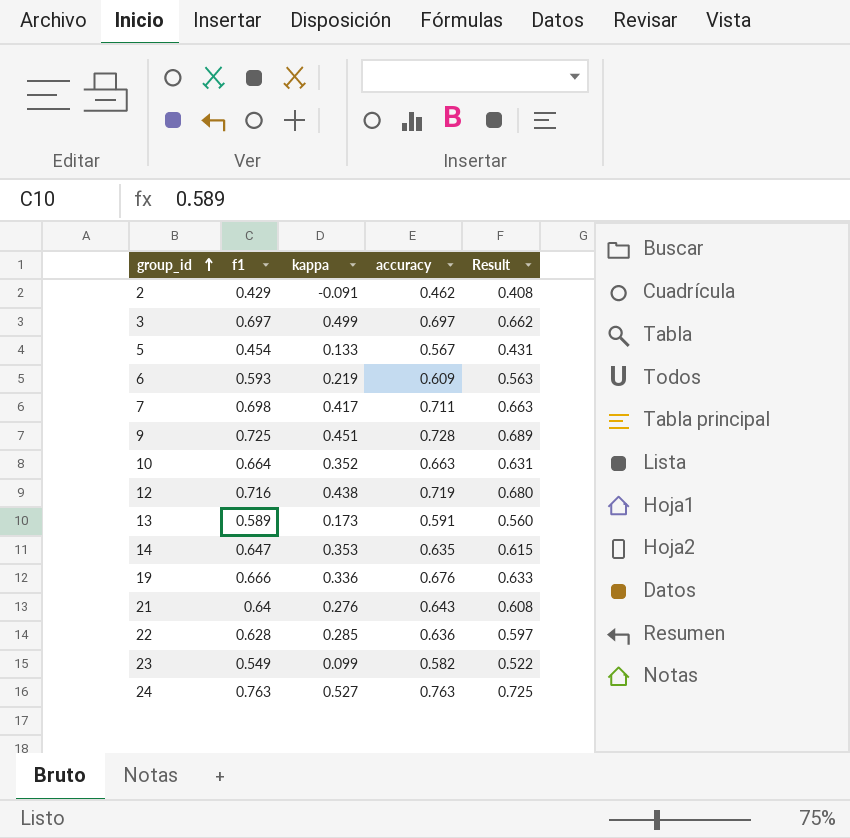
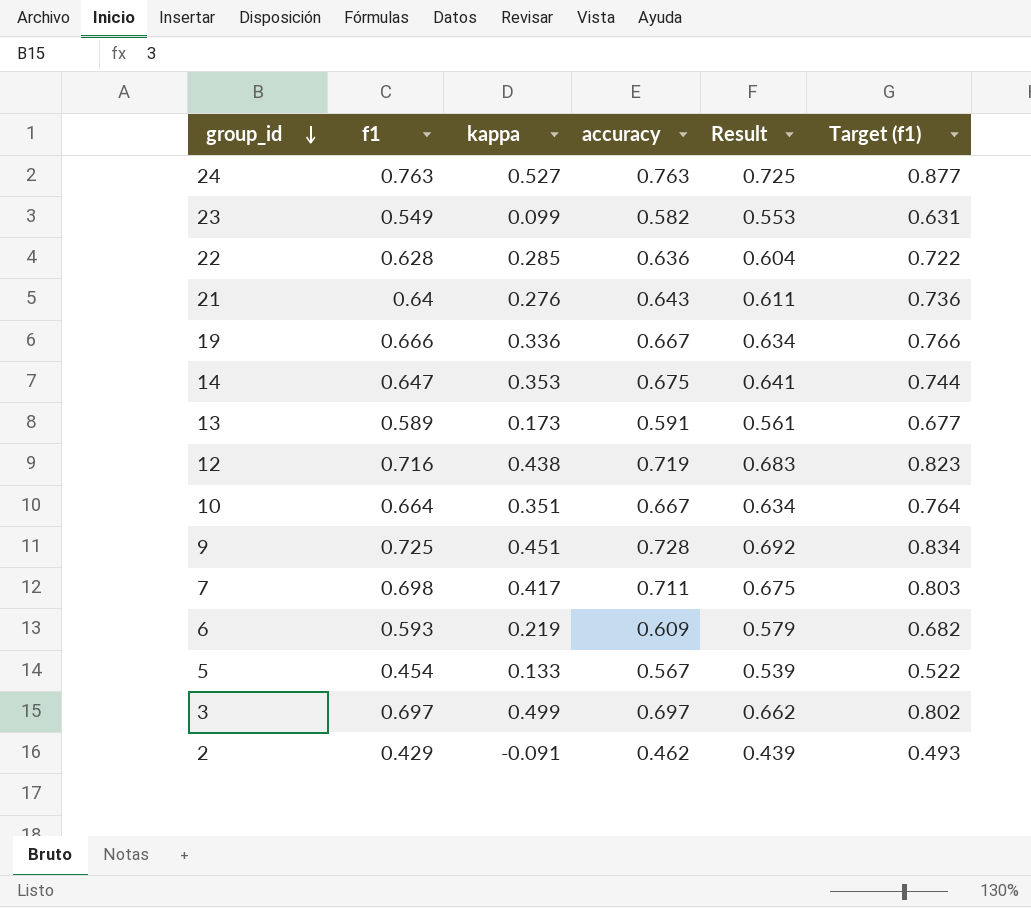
row order: group_id ascending -> group_id descending
column Result | formula: [f1] * 0.95 -> [accuracy] * 0.95
column Target (f1) | formula: none -> [f1] * 1.15
19 | accuracy: 0.676 -> 0.667
14 | accuracy: 0.635 -> 0.675
10 | kappa: 0.352 -> 0.351
10 | accuracy: 0.663 -> 0.667

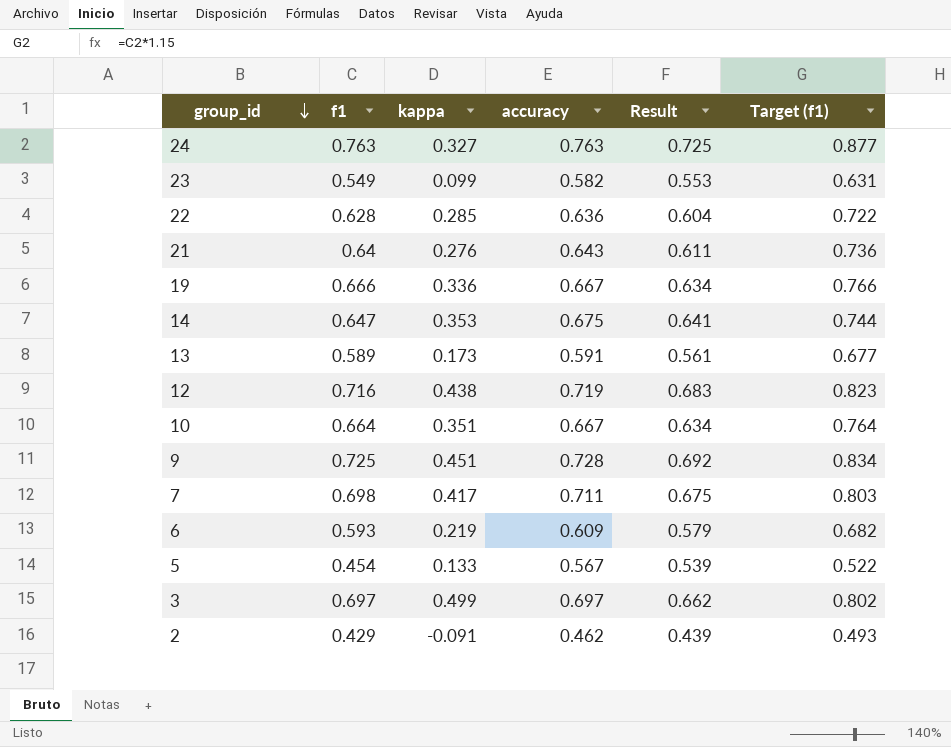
24 | kappa: 0.527 -> 0.327

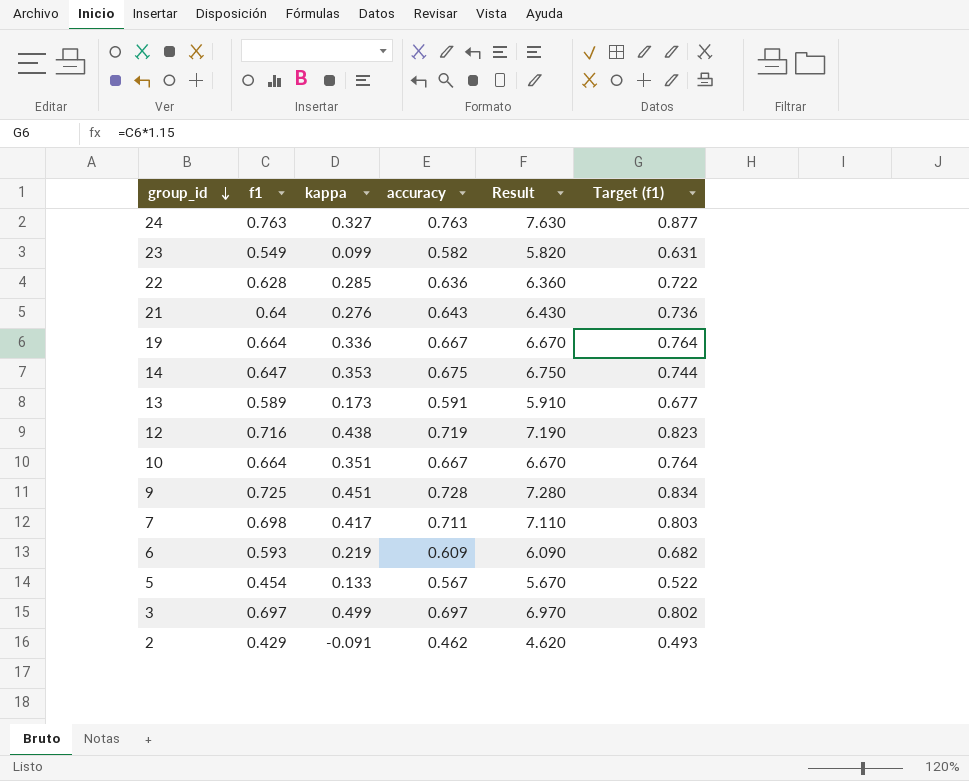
column Result | formula: [accuracy] * 0.95 -> [accuracy] * 10
19 | f1: 0.666 -> 0.664
19 | Target (f1): 0.766 -> 0.764

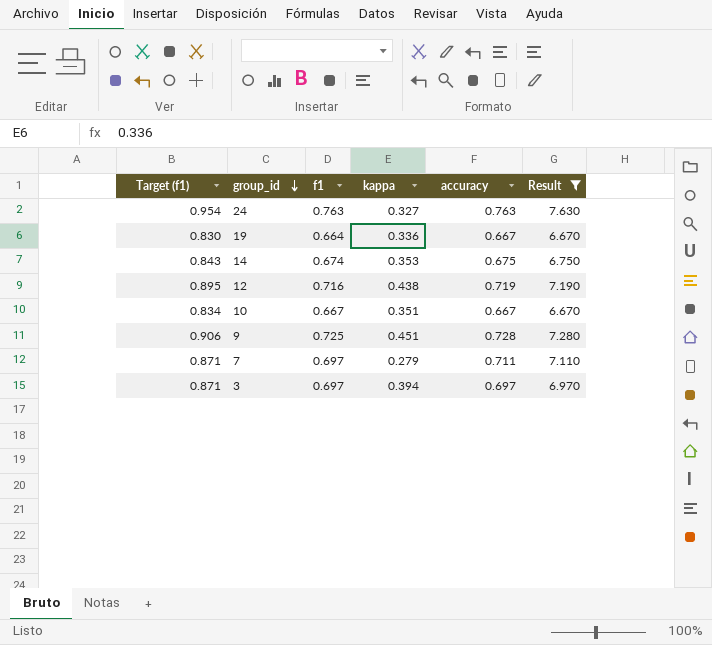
filter: none -> Result >= 6.670
column Target (f1) | formula: [f1] * 1.15 -> [f1] * 1.25
column Target (f1) | position: 6 -> 1
14 | f1: 0.647 -> 0.674
10 | f1: 0.664 -> 0.667
7 | f1: 0.698 -> 0.697
7 | kappa: 0.417 -> 0.279
3 | kappa: 0.499 -> 0.394

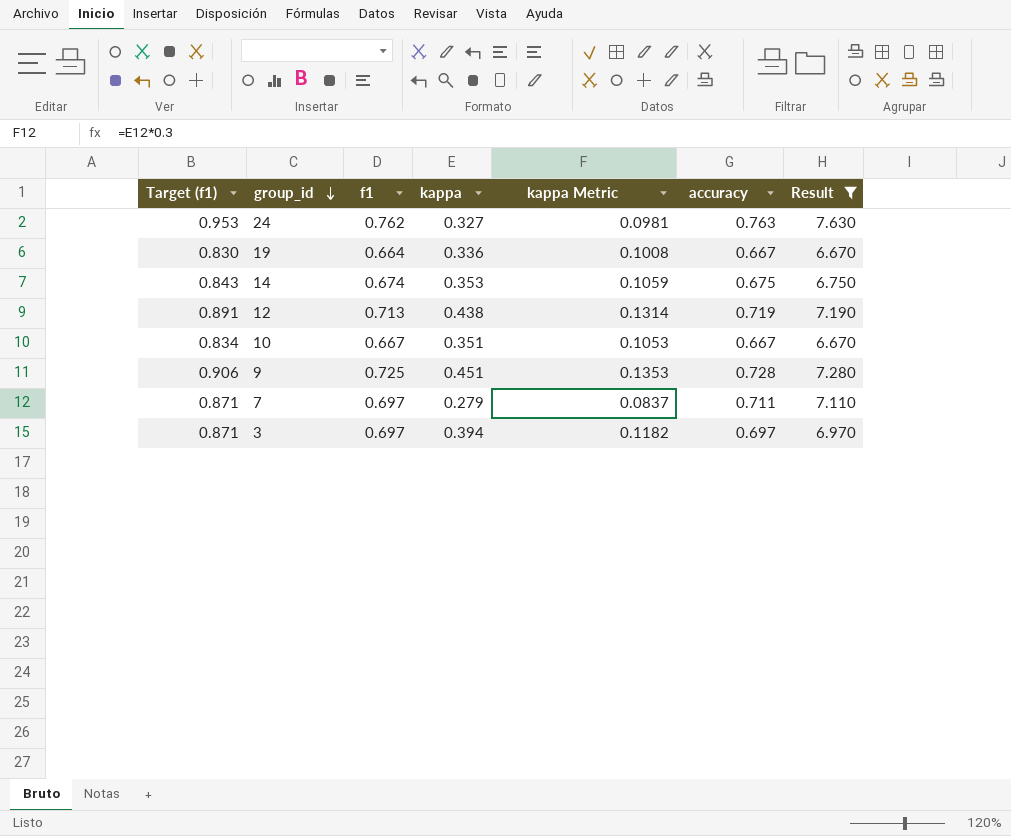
column kappa Metric | formula: none -> [kappa] * 0.3
24 | Target (f1): 0.954 -> 0.953
24 | f1: 0.763 -> 0.762
12 | Target (f1): 0.895 -> 0.891
12 | f1: 0.716 -> 0.713

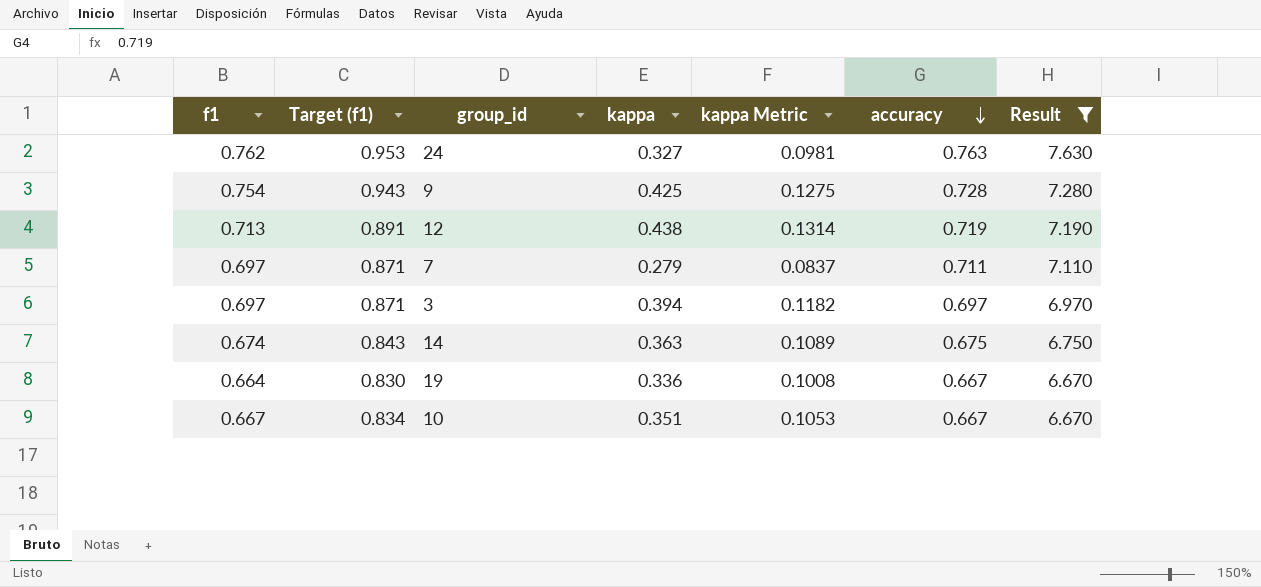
row order: group_id descending -> accuracy descending
column f1 | position: 3 -> 1
9 | f1: 0.725 -> 0.754
9 | Target (f1): 0.906 -> 0.943
9 | kappa: 0.451 -> 0.425
9 | kappa Metric: 0.1353 -> 0.1275
14 | kappa: 0.353 -> 0.363
14 | kappa Metric: 0.1059 -> 0.1089

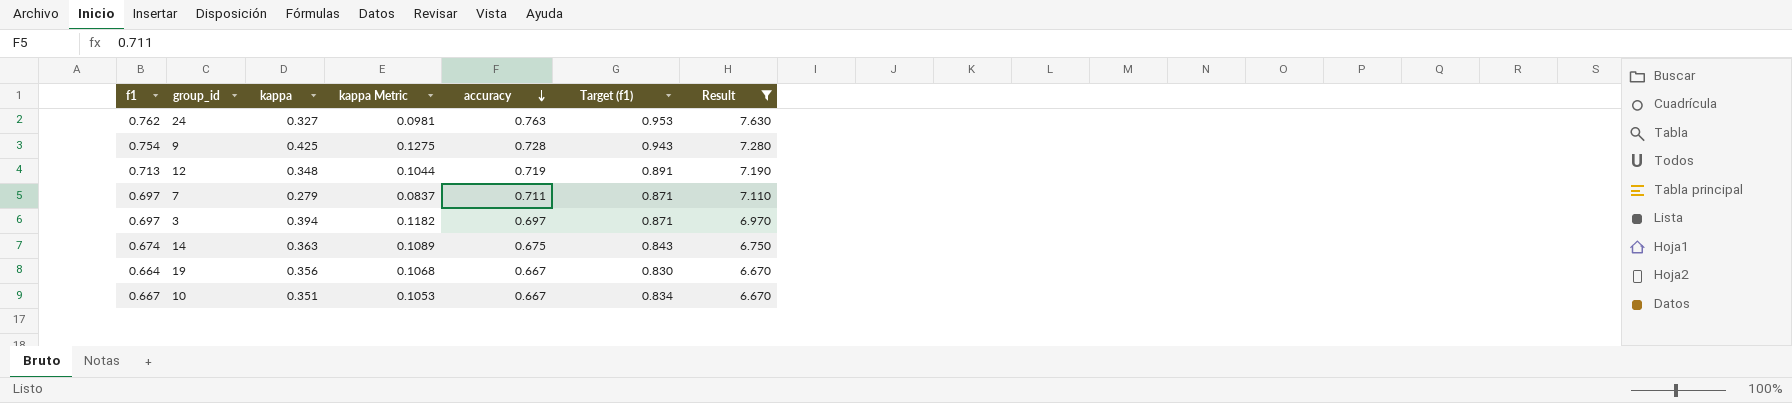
column Target (f1) | position: 2 -> 6
12 | kappa: 0.438 -> 0.348
12 | kappa Metric: 0.1314 -> 0.1044
19 | kappa: 0.336 -> 0.356
19 | kappa Metric: 0.1008 -> 0.1068

